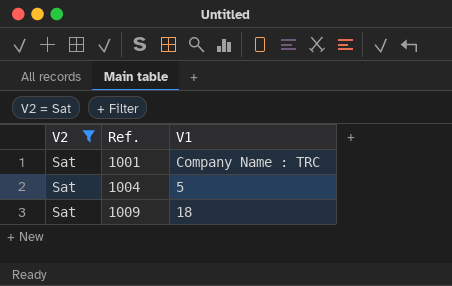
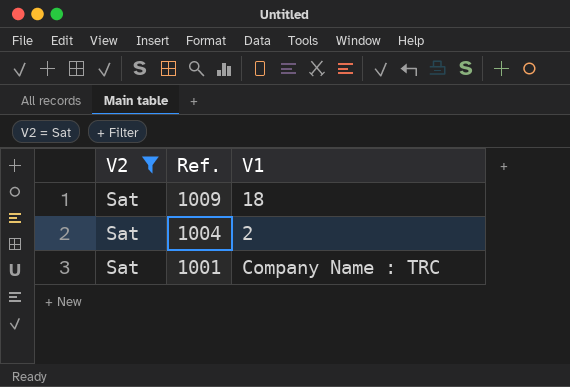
row order: Ref. ascending -> Ref. descending
1004 | V1: 5 -> 2

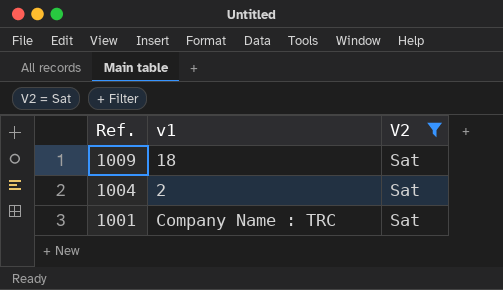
column name: V1 -> v1
column V2 | position: 1 -> 3

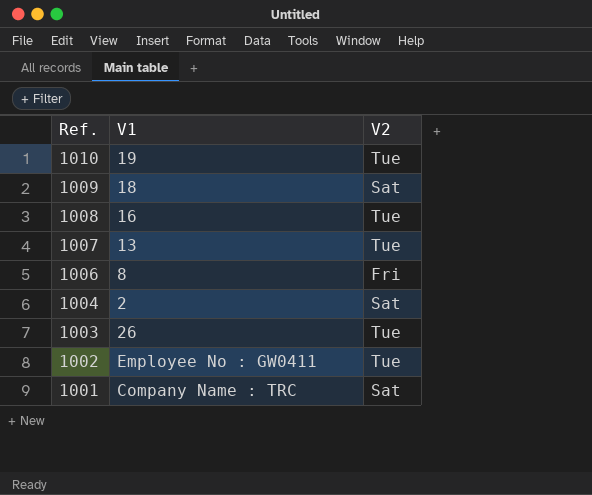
filter: V2 = Sat -> none
column name: v1 -> V1

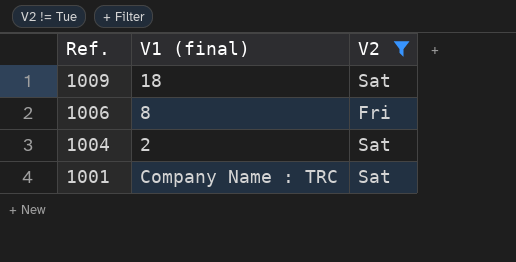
filter: none -> V2 != Tue
column name: V1 -> V1 (final)

